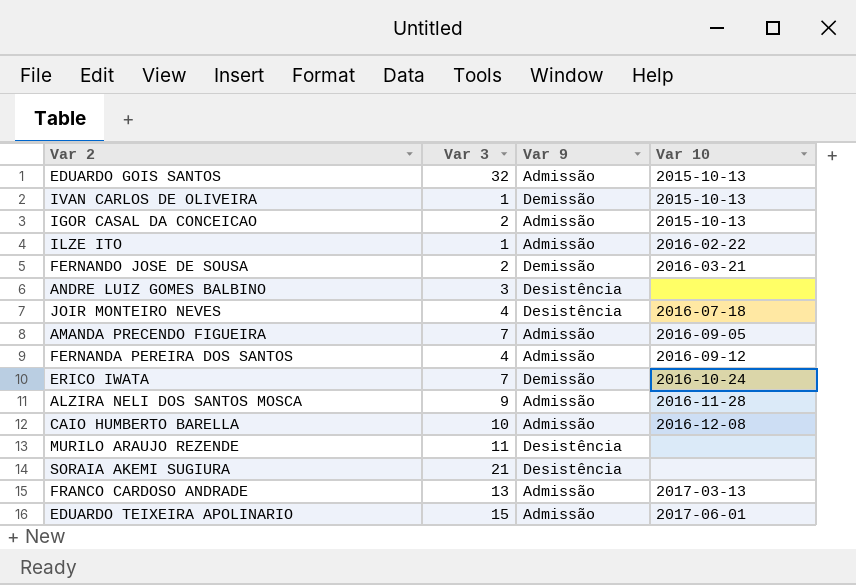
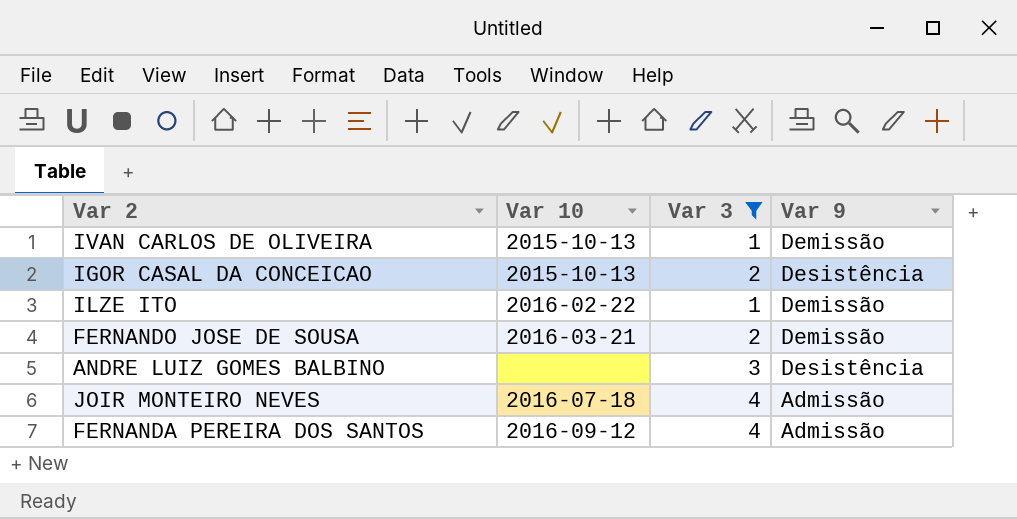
filter: none -> Var 3 <= 4
column Var 10 | position: 4 -> 2
IGOR CASAL DA CONCEICAO | Var 9: Admissão -> Desistência
ILZE ITO | Var 9: Admissão -> Demissão
JOIR MONTEIRO NEVES | Var 9: Desistência -> Admissão

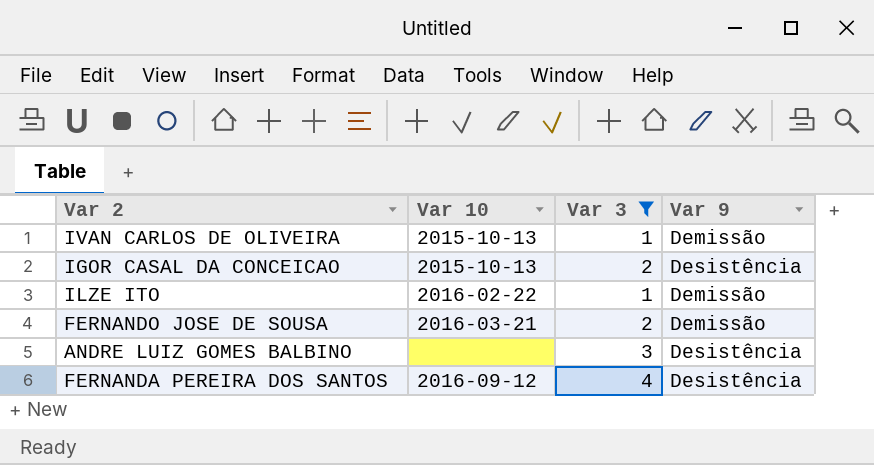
row JOIR MONTEIRO NEVES: 2016-07-18 | 4 | Admissão -> none
FERNANDA PEREIRA DOS SANTOS | Var 9: Admissão -> Desistência

